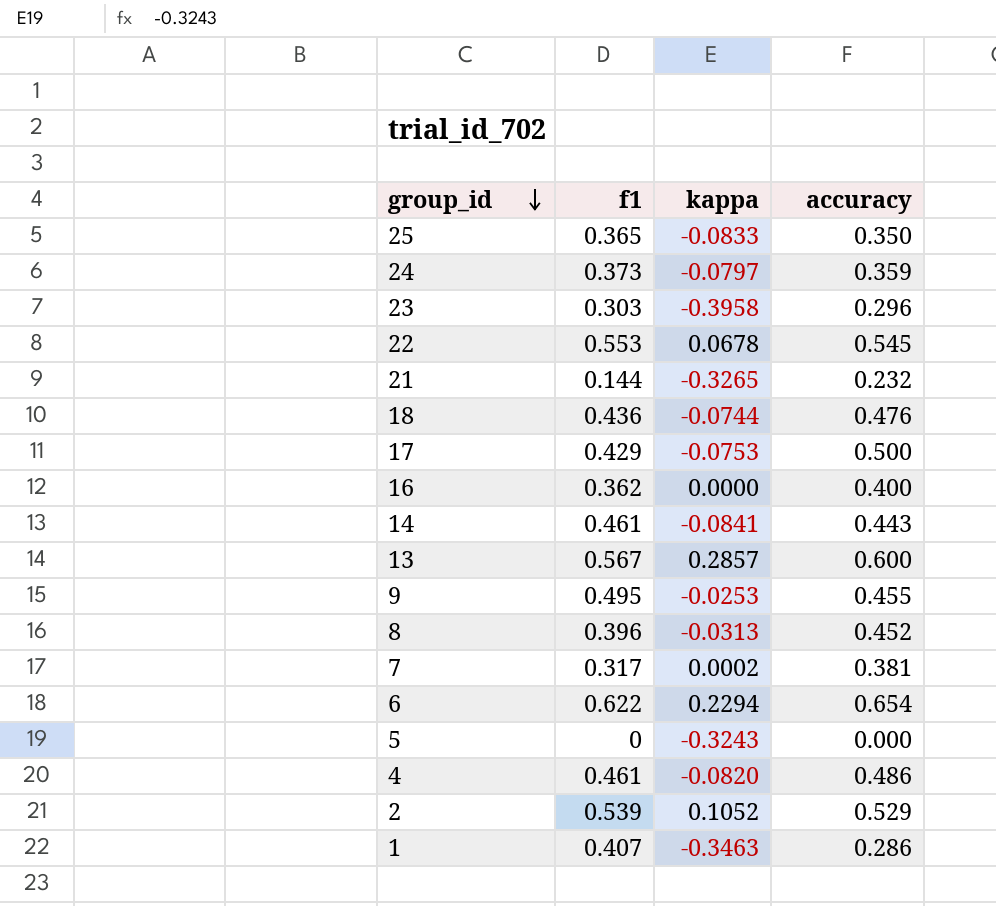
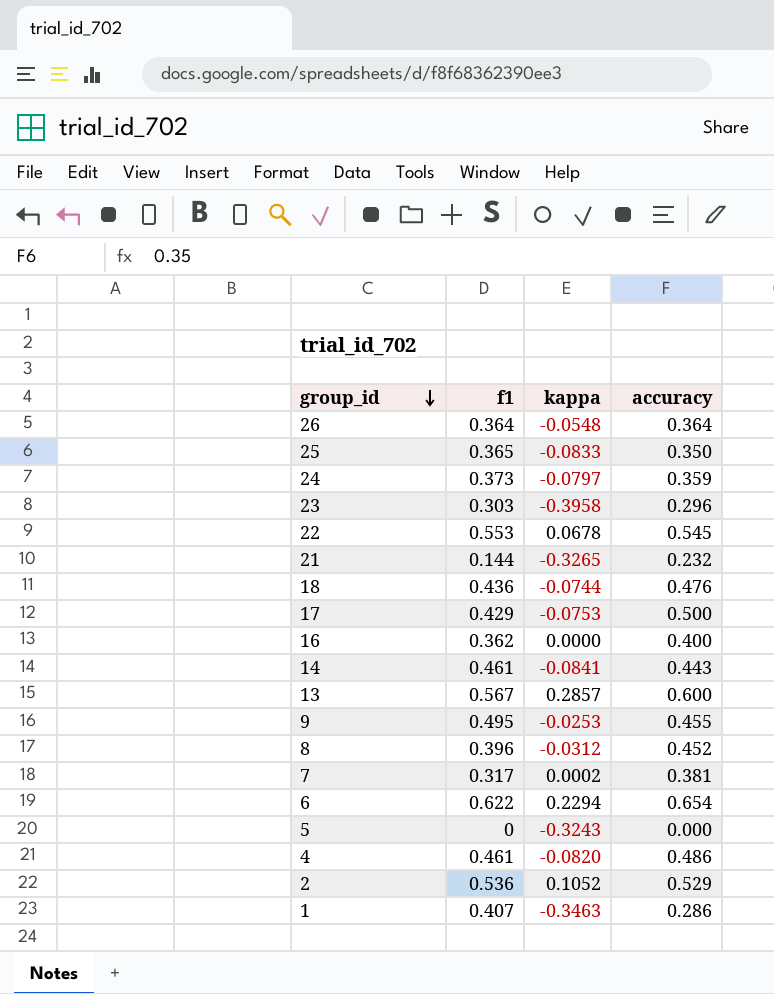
row 26: none -> 0.364 | -0.0548 | 0.364
8 | kappa: -0.0313 -> -0.0312
2 | f1: 0.539 -> 0.536

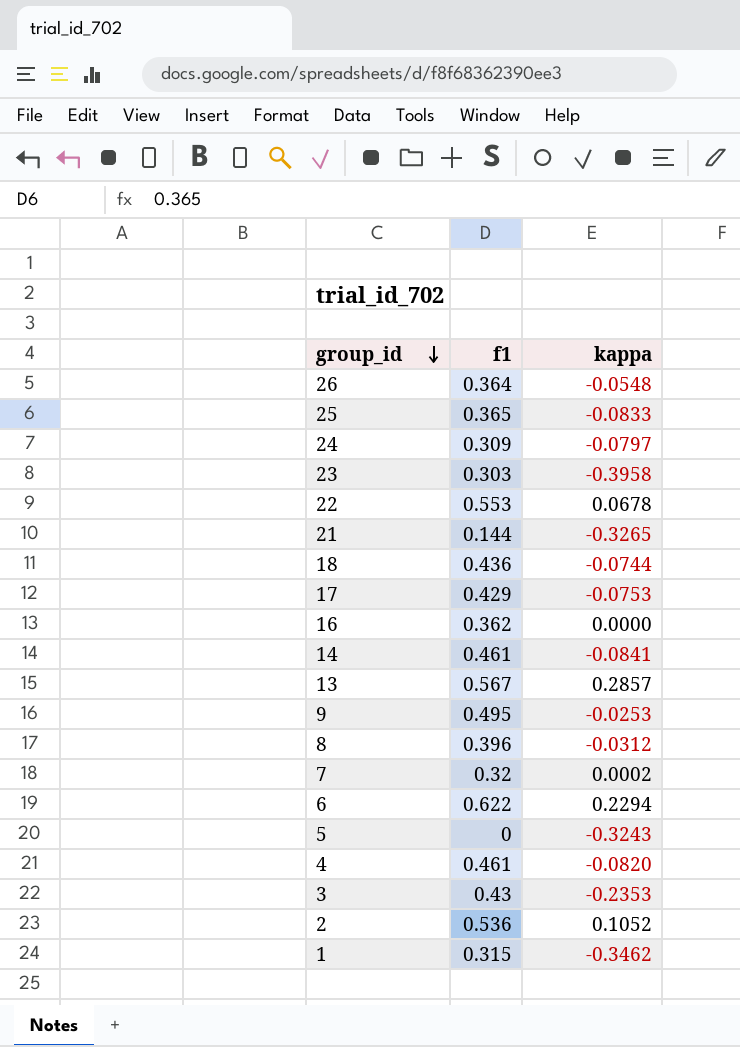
column accuracy | position: 4 -> none
24 | f1: 0.373 -> 0.309
7 | f1: 0.317 -> 0.32
row 3: none -> 0.43 | -0.2353
1 | f1: 0.407 -> 0.315
1 | kappa: -0.3463 -> -0.3462

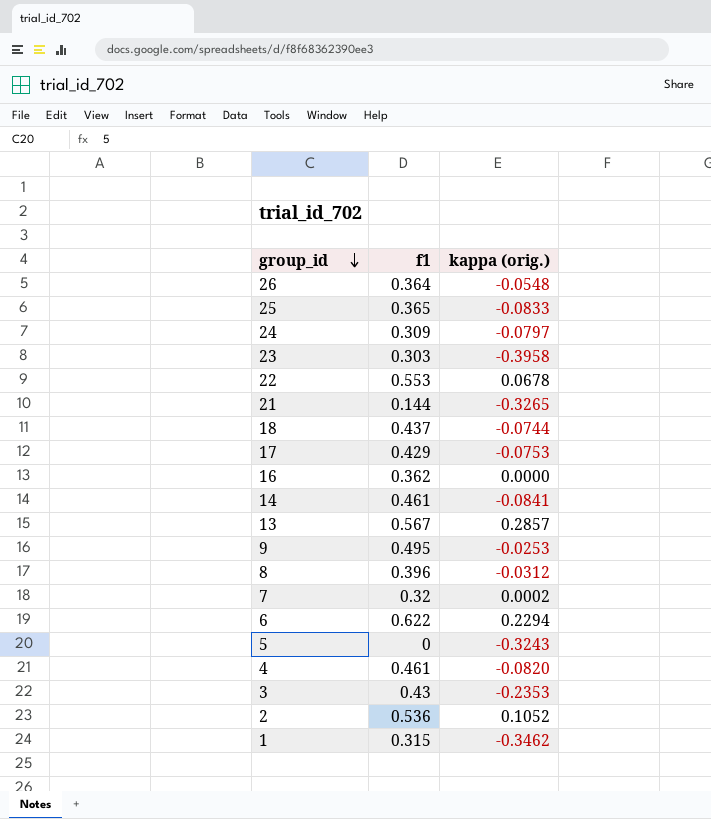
column name: kappa -> kappa (orig.)
18 | f1: 0.436 -> 0.437

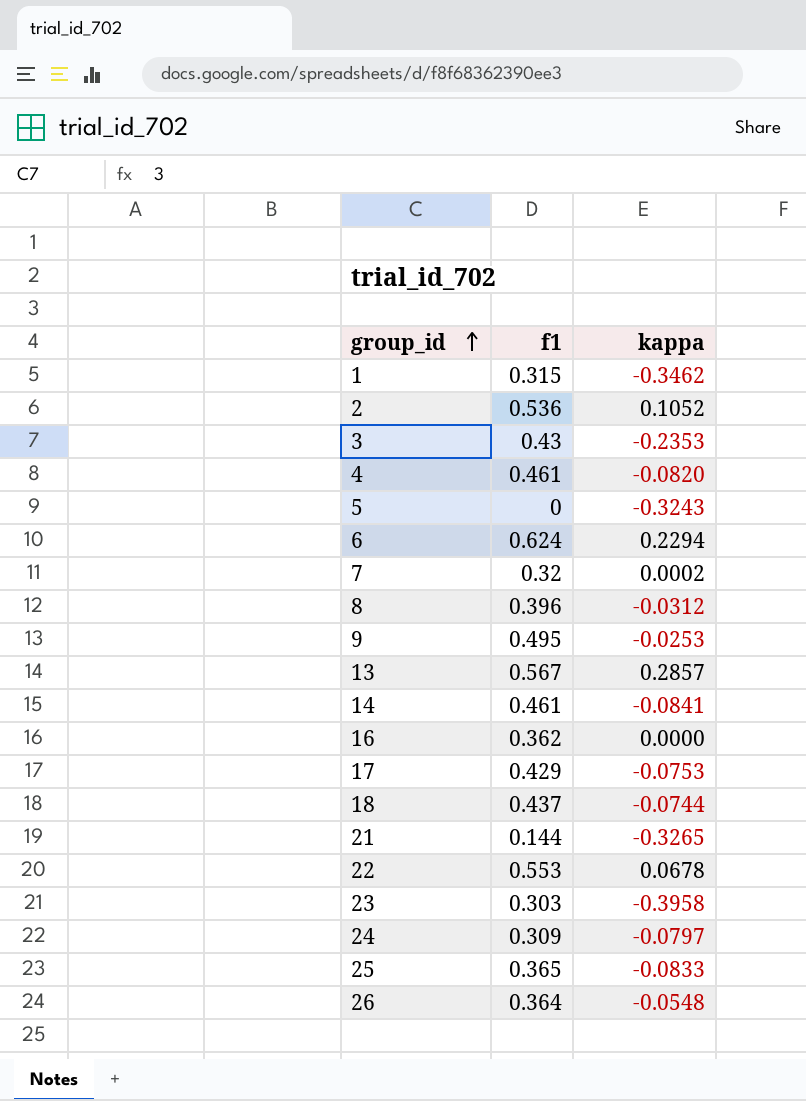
row order: group_id descending -> group_id ascending
column name: kappa (orig.) -> kappa
6 | f1: 0.622 -> 0.624

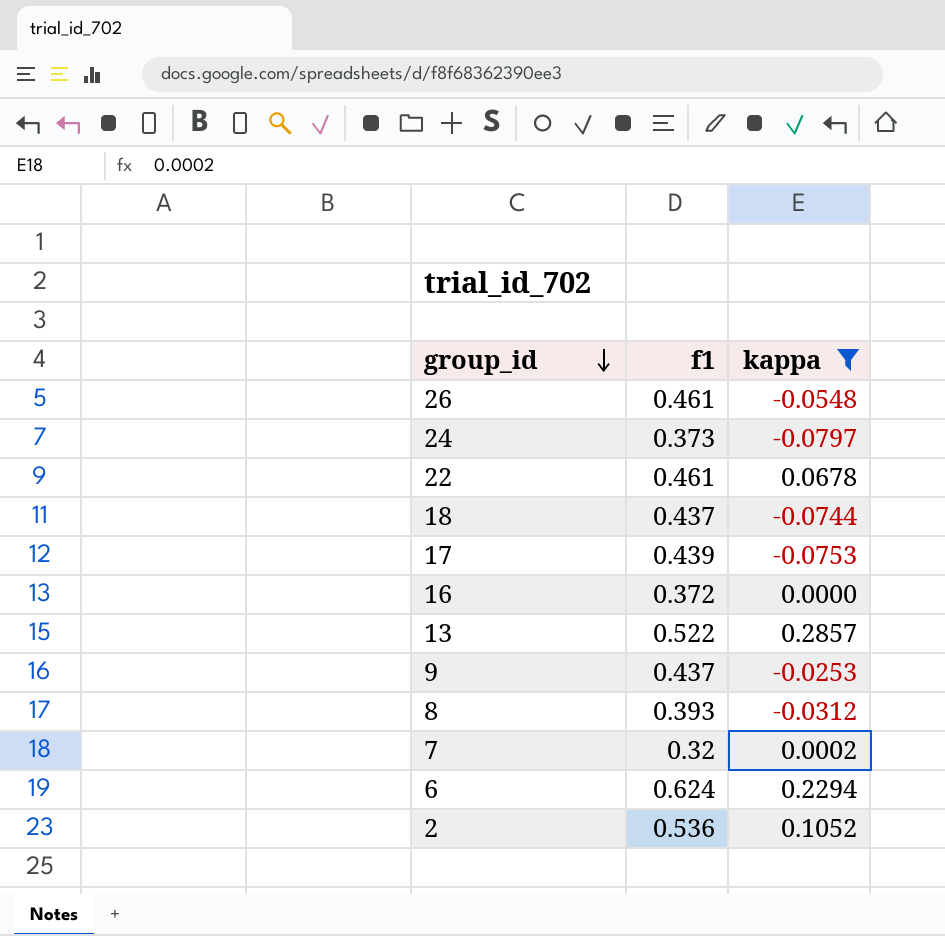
filter: none -> kappa >= -0.0797
row order: group_id ascending -> group_id descending
26 | f1: 0.364 -> 0.461
24 | f1: 0.309 -> 0.373
22 | f1: 0.553 -> 0.461
17 | f1: 0.429 -> 0.439
16 | f1: 0.362 -> 0.372
13 | f1: 0.567 -> 0.522
9 | f1: 0.495 -> 0.437
8 | f1: 0.396 -> 0.393

